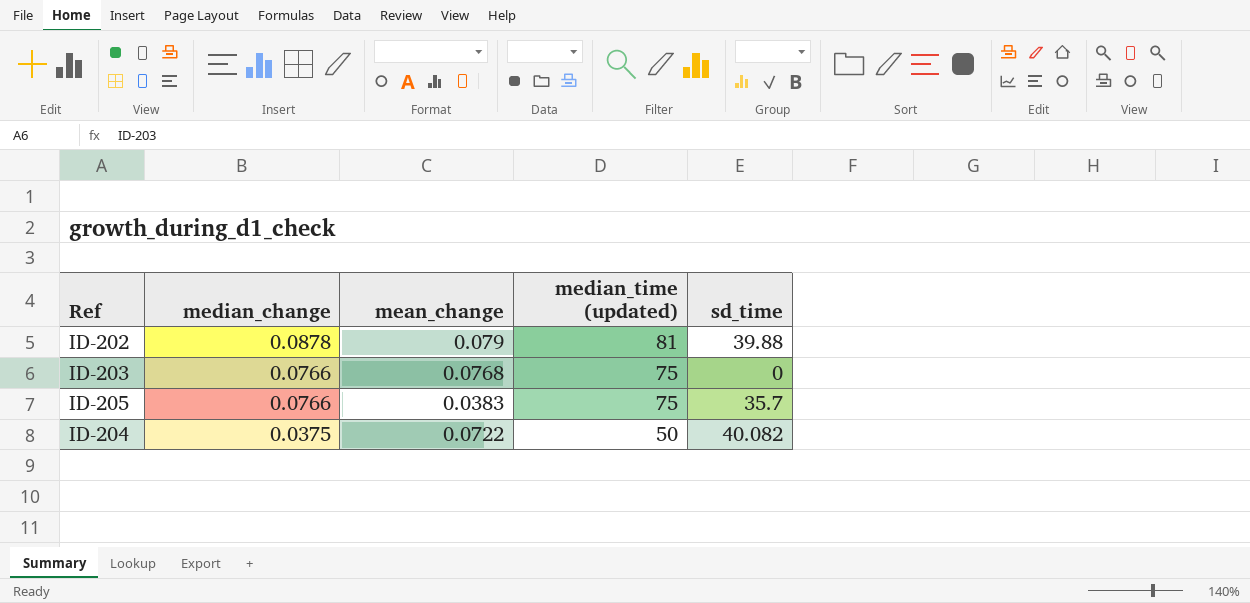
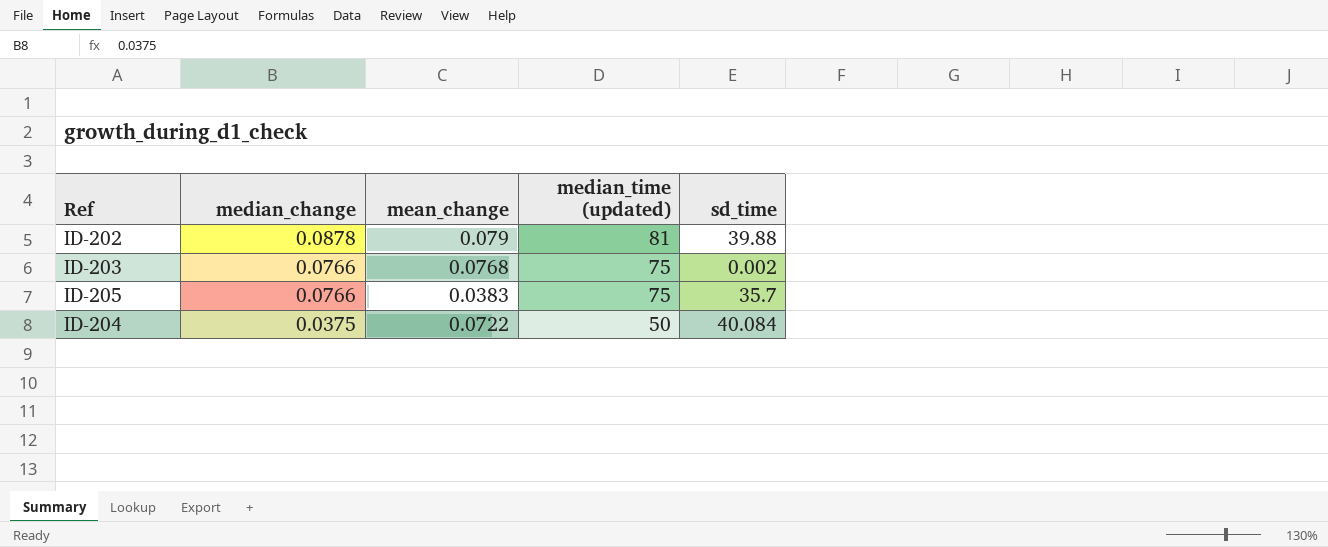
ID-203 | sd_time: 0 -> 0.002
ID-204 | sd_time: 40.082 -> 40.084

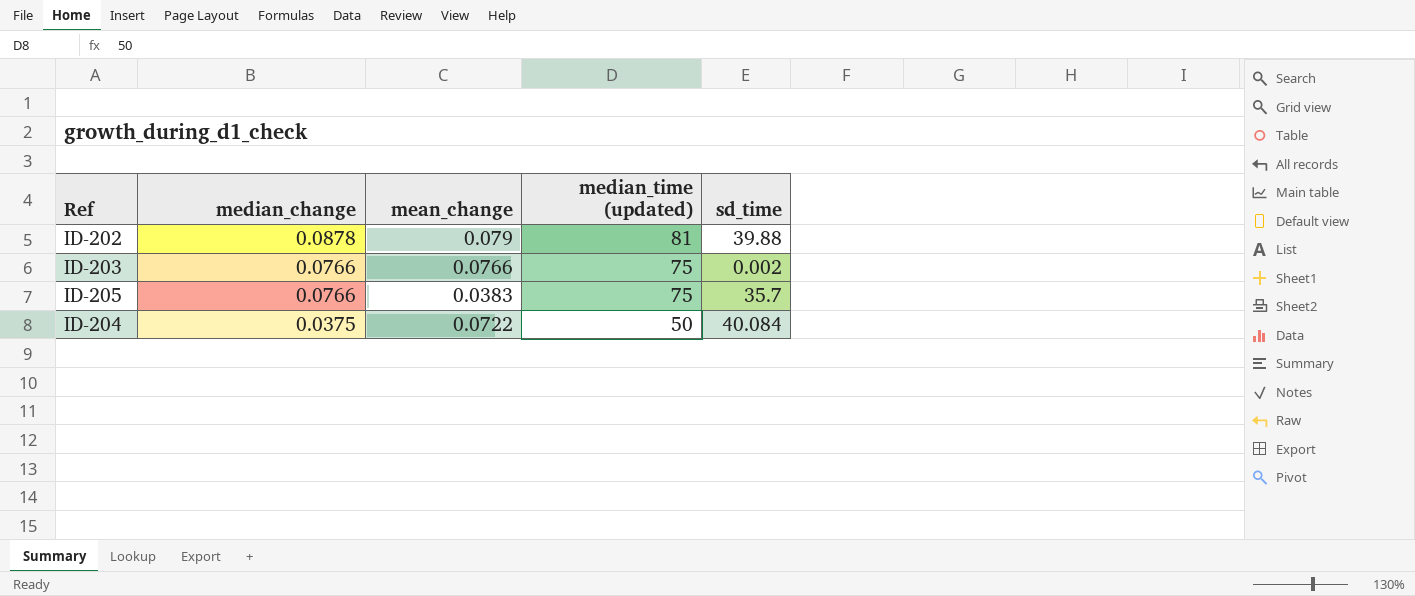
ID-203 | mean_change: 0.0768 -> 0.0766

